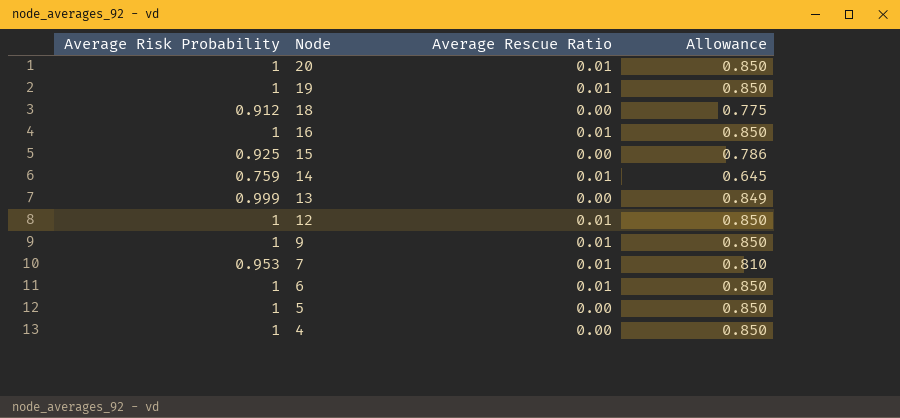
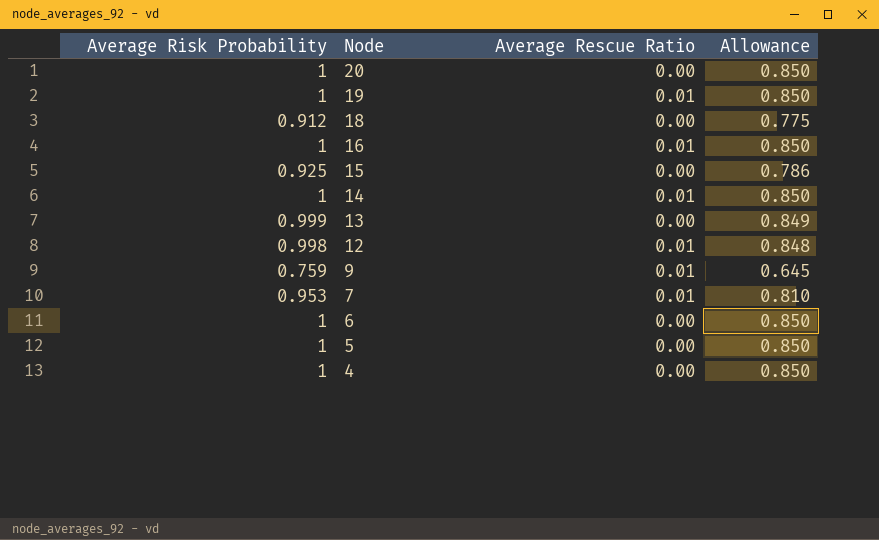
20 | Average Rescue Ratio: 0.01 -> 0.00
14 | Average Risk Probability: 0.759 -> 1
14 | Allowance: 0.645 -> 0.850
12 | Average Risk Probability: 1 -> 0.998
12 | Allowance: 0.850 -> 0.848
9 | Average Risk Probability: 1 -> 0.759
9 | Allowance: 0.850 -> 0.645
6 | Average Rescue Ratio: 0.01 -> 0.00

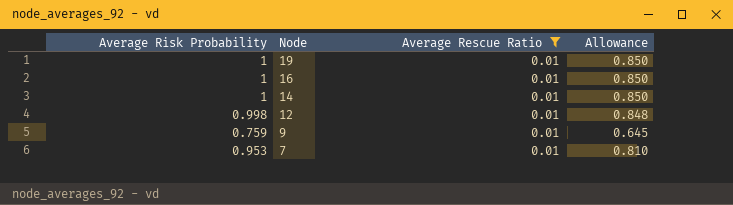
filter: none -> Average Rescue Ratio = 0.01

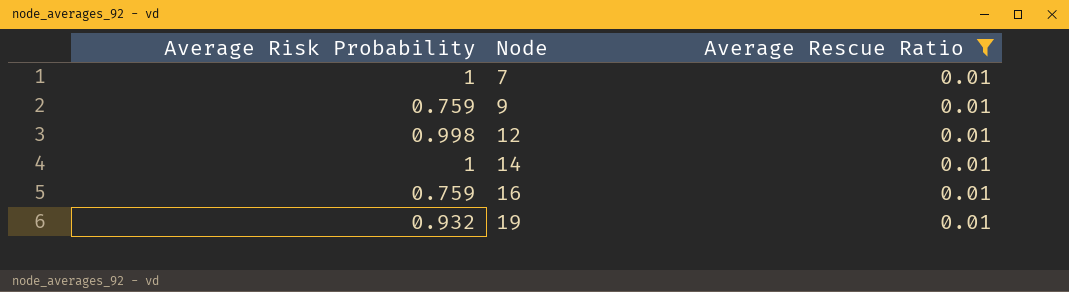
row order: Node descending -> Node ascending
column Allowance | formula: [Average Risk Probability] * 0.85 -> none
7 | Average Risk Probability: 0.953 -> 1
16 | Average Risk Probability: 1 -> 0.759
19 | Average Risk Probability: 1 -> 0.932

